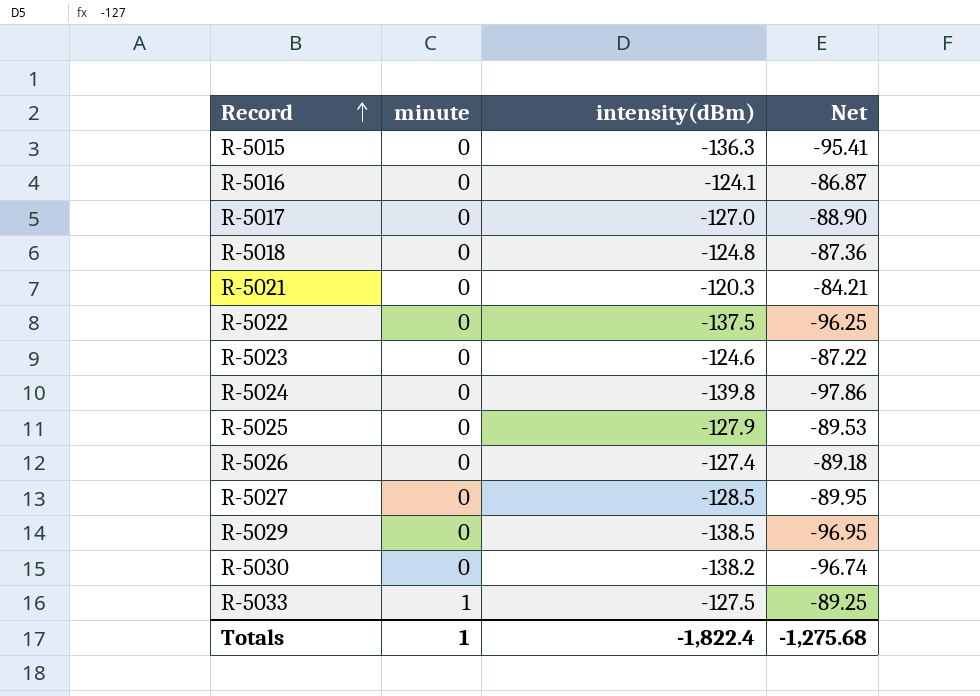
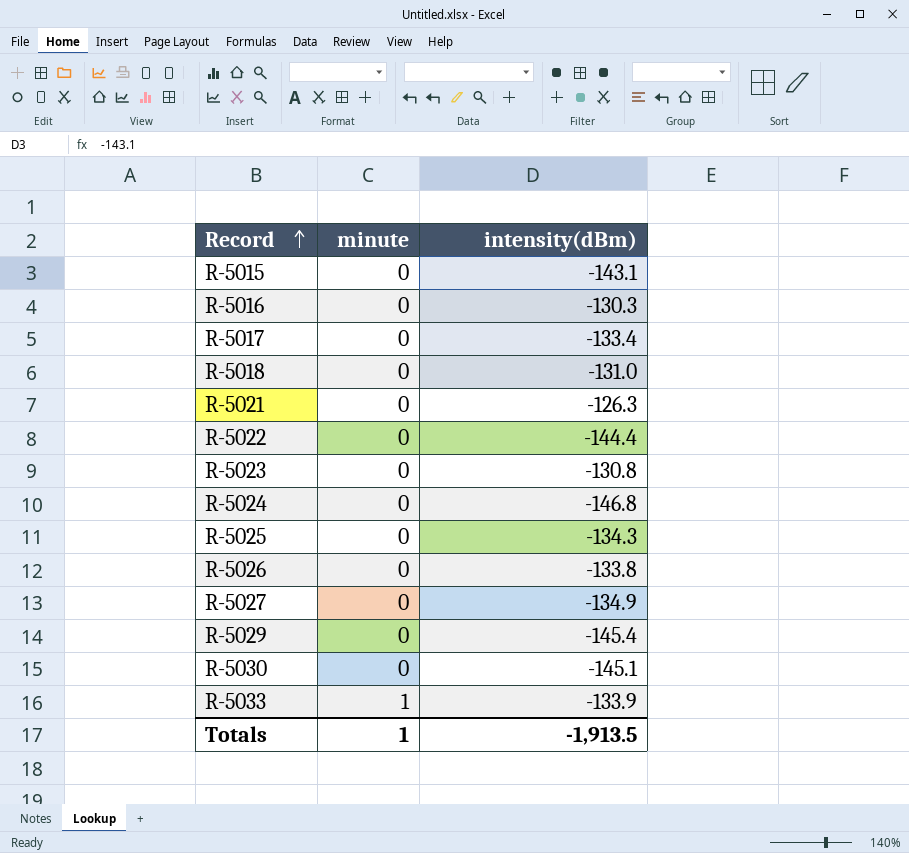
column Net | formula: [intensity(dBm)] * 0.7 -> none
R-5015 | intensity(dBm): -136.3 -> -143.1
R-5016 | intensity(dBm): -124.1 -> -130.3
R-5017 | intensity(dBm): -127.0 -> -133.4
R-5018 | intensity(dBm): -124.8 -> -131.0
R-5021 | intensity(dBm): -120.3 -> -126.3
R-5022 | intensity(dBm): -137.5 -> -144.4
R-5023 | intensity(dBm): -124.6 -> -130.8
R-5024 | intensity(dBm): -139.8 -> -146.8
R-5025 | intensity(dBm): -127.9 -> -134.3
R-5026 | intensity(dBm): -127.4 -> -133.8
R-5027 | intensity(dBm): -128.5 -> -134.9
R-5029 | intensity(dBm): -138.5 -> -145.4
R-5030 | intensity(dBm): -138.2 -> -145.1
R-5033 | intensity(dBm): -127.5 -> -133.9
Totals | intensity(dBm): -1,822.4 -> -1,913.5

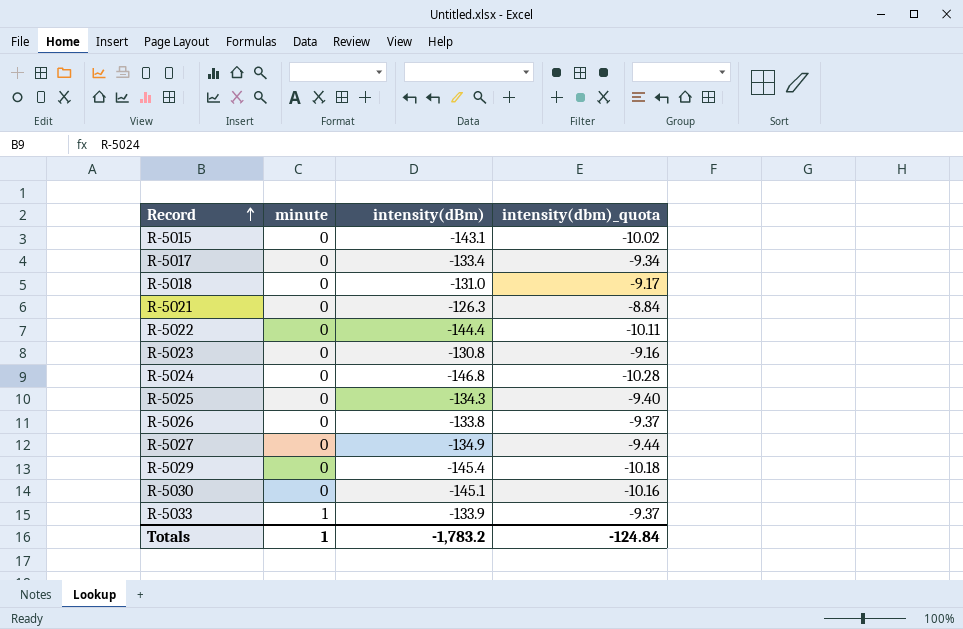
column intensity(dbm)_quota | formula: none -> [intensity(dBm)] * 0.07
row R-5016: 0 | -130.3 -> none
Totals | intensity(dBm): -1,913.5 -> -1,783.2

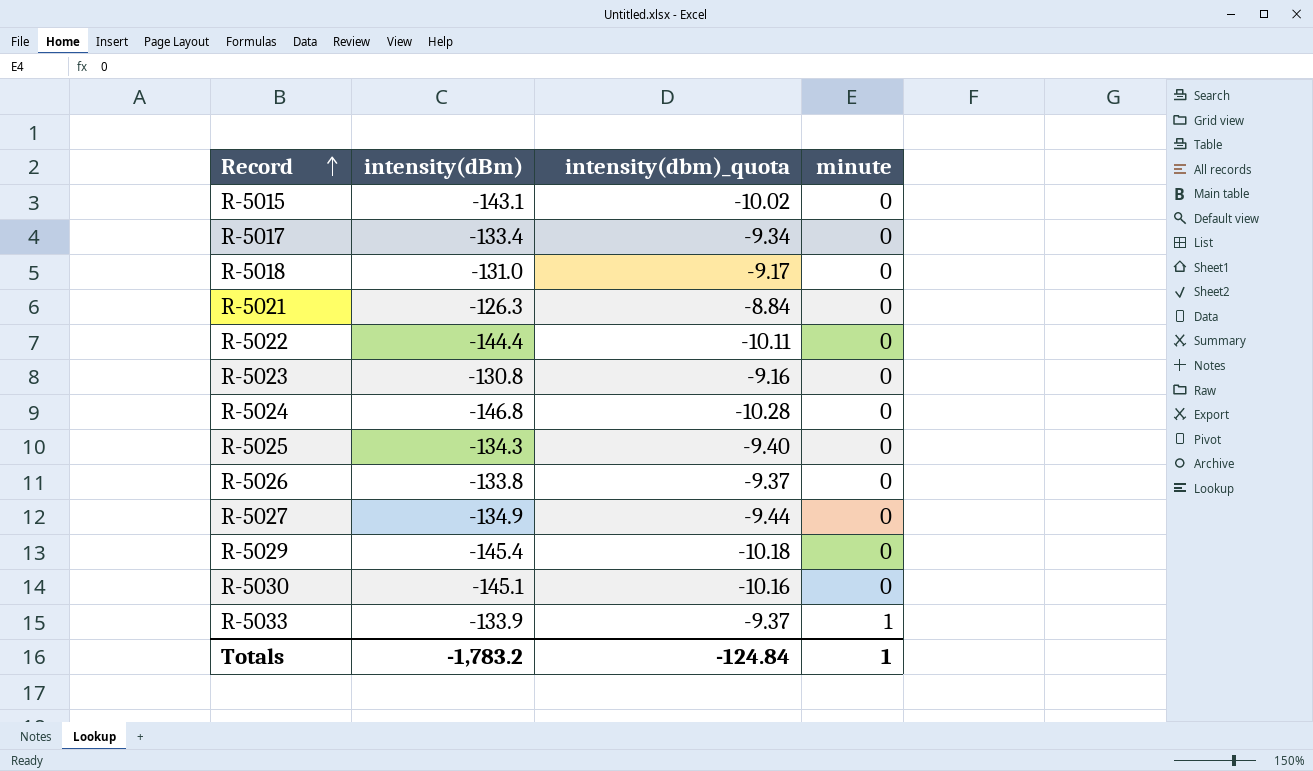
column minute | position: 2 -> 4

